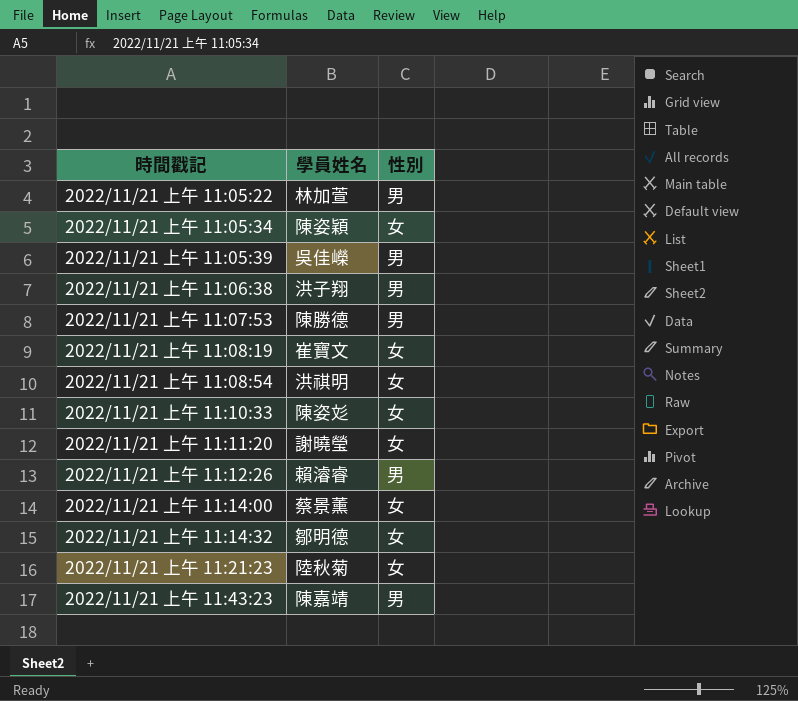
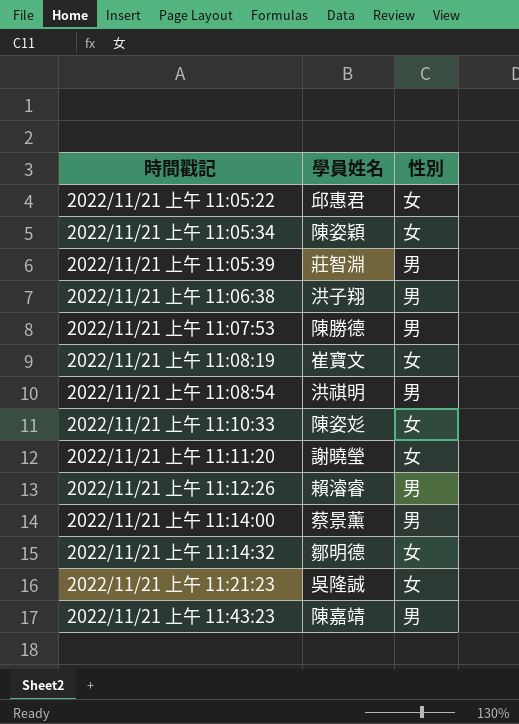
2022/11/21 上午 11:05:22 | 學員姓名: 林加萱 -> 邱惠君
2022/11/21 上午 11:05:22 | 性別: 男 -> 女
2022/11/21 上午 11:05:39 | 學員姓名: 吳佳嶸 -> 莊智淵
2022/11/21 上午 11:08:54 | 性別: 女 -> 男
2022/11/21 上午 11:14:00 | 性別: 女 -> 男
2022/11/21 上午 11:21:23 | 學員姓名: 陸秋菊 -> 吳隆誠

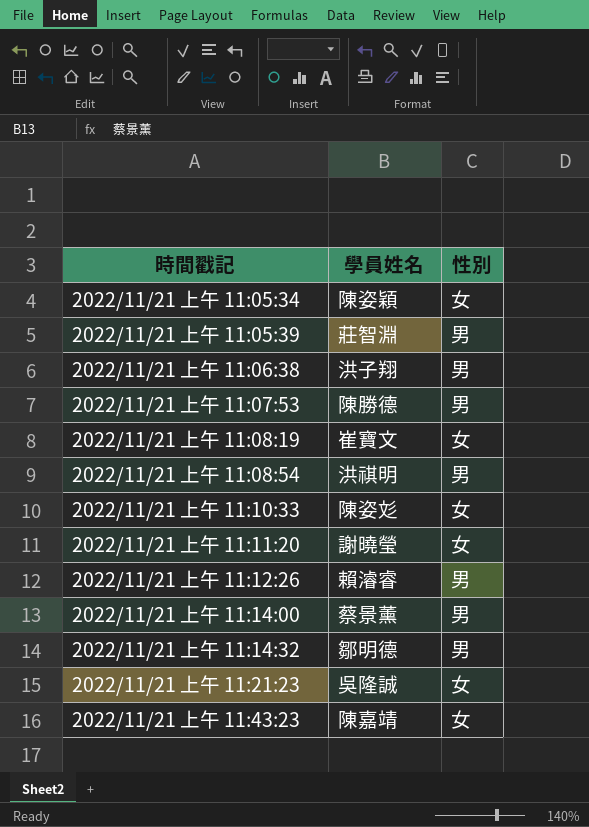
row 2022/11/21 上午 11:05:22: 邱惠君 | 女 -> none
2022/11/21 上午 11:14:32 | 性別: 女 -> 男
2022/11/21 上午 11:43:23 | 性別: 男 -> 女

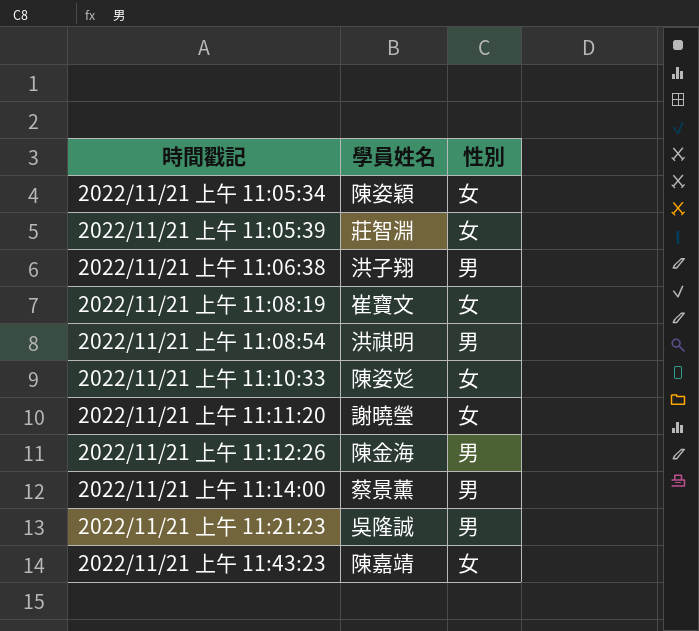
row 2022/11/21 上午 11:07:53: 陳勝德 | 男 -> none
row 2022/11/21 上午 11:14:32: 鄒明德 | 男 -> none
2022/11/21 上午 11:05:39 | 性別: 男 -> 女
2022/11/21 上午 11:12:26 | 學員姓名: 賴濬睿 -> 陳金海
2022/11/21 上午 11:21:23 | 性別: 女 -> 男

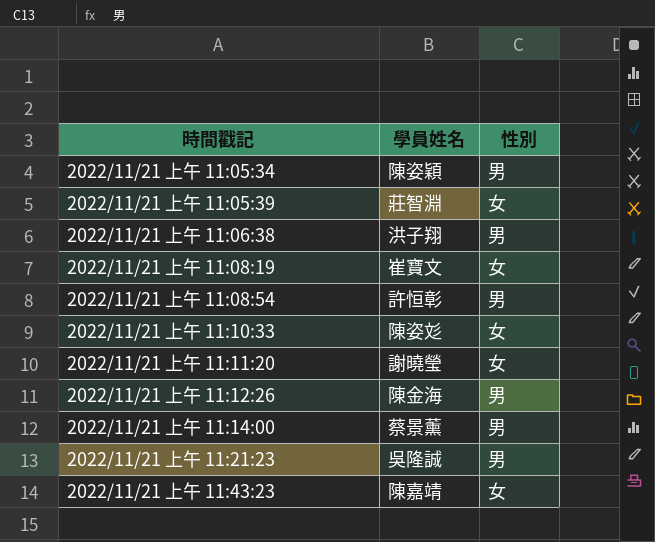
2022/11/21 上午 11:05:34 | 性別: 女 -> 男
2022/11/21 上午 11:08:54 | 學員姓名: 洪祺明 -> 許恒彰

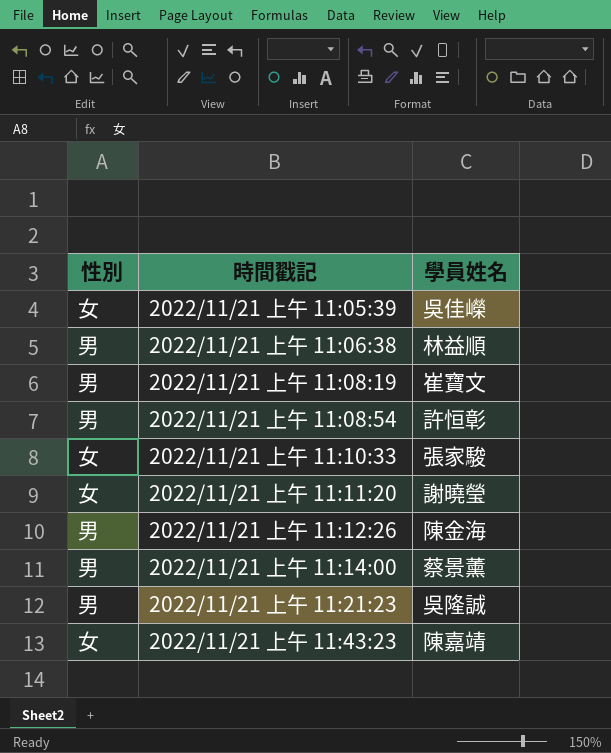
column 性別 | position: 3 -> 1
row 2022/11/21 上午 11:05:34: 陳姿穎 | 男 -> none
2022/11/21 上午 11:05:39 | 學員姓名: 莊智淵 -> 吳佳嶸
2022/11/21 上午 11:06:38 | 學員姓名: 洪子翔 -> 林益順
2022/11/21 上午 11:08:19 | 性別: 女 -> 男
2022/11/21 上午 11:10:33 | 學員姓名: 陳姿彣 -> 張家駿

